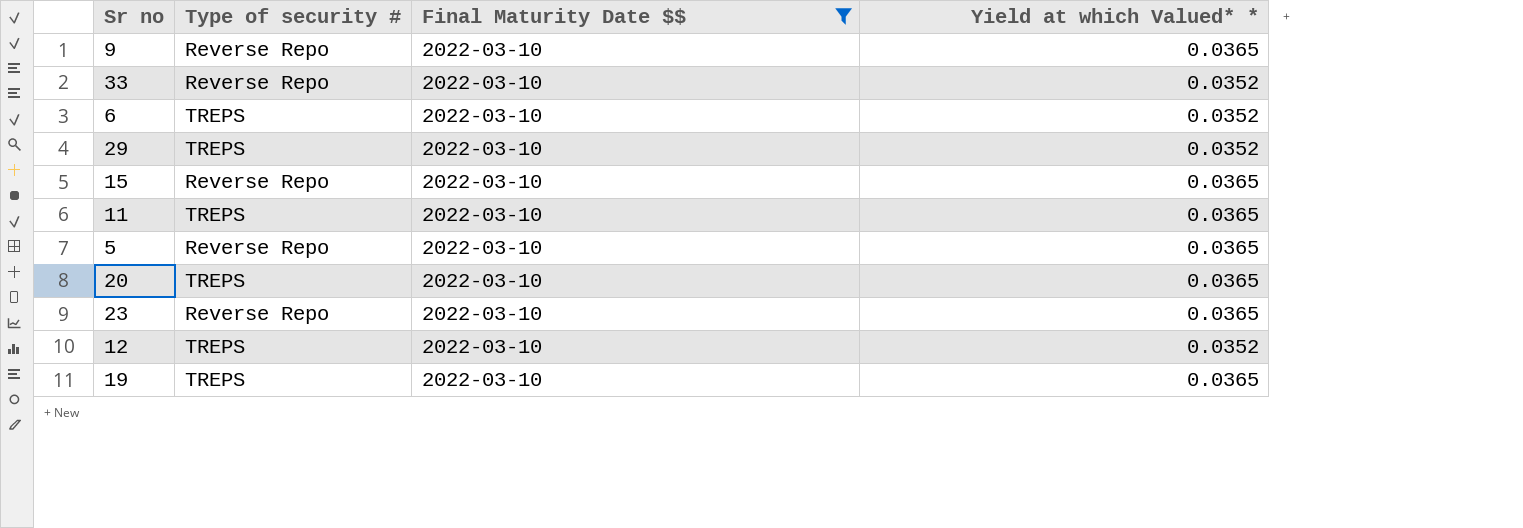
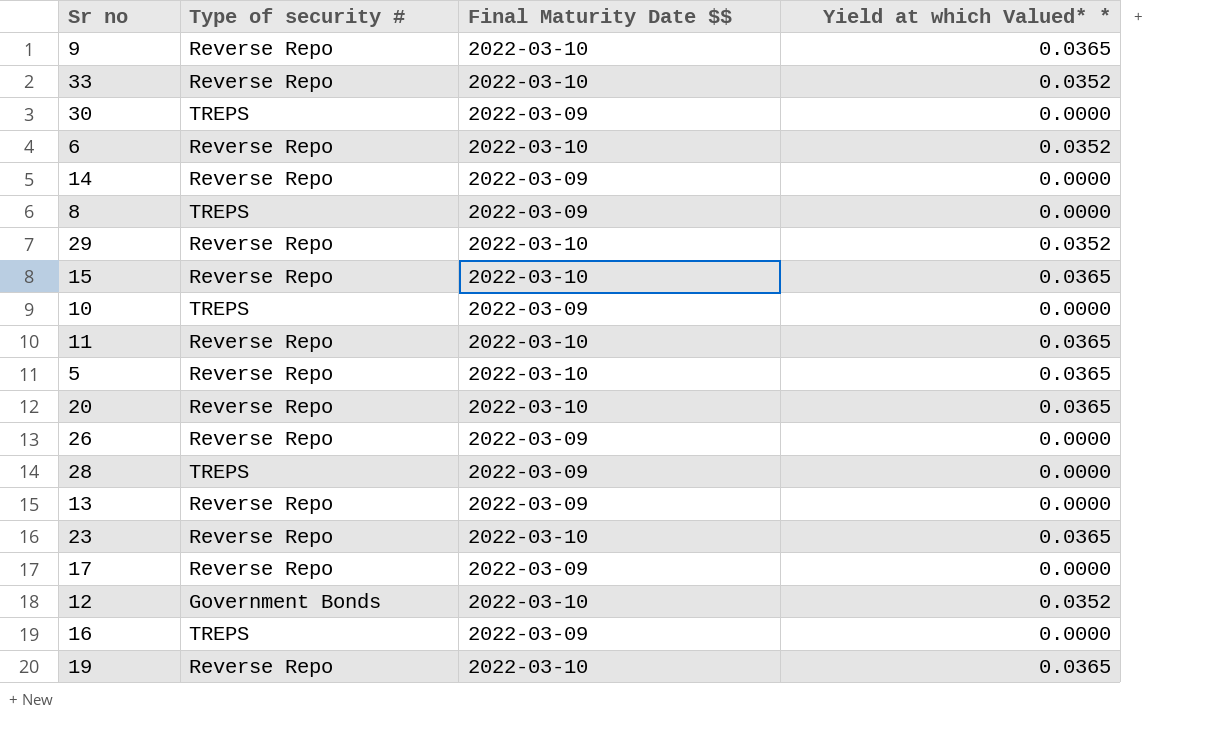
filter: Final Maturity Date $$ = 2022-03-10 -> none
6 | Type of security #: TREPS -> Reverse Repo
29 | Type of security #: TREPS -> Reverse Repo
11 | Type of security #: TREPS -> Reverse Repo
20 | Type of security #: TREPS -> Reverse Repo
12 | Type of security #: TREPS -> Government Bonds
19 | Type of security #: TREPS -> Reverse Repo

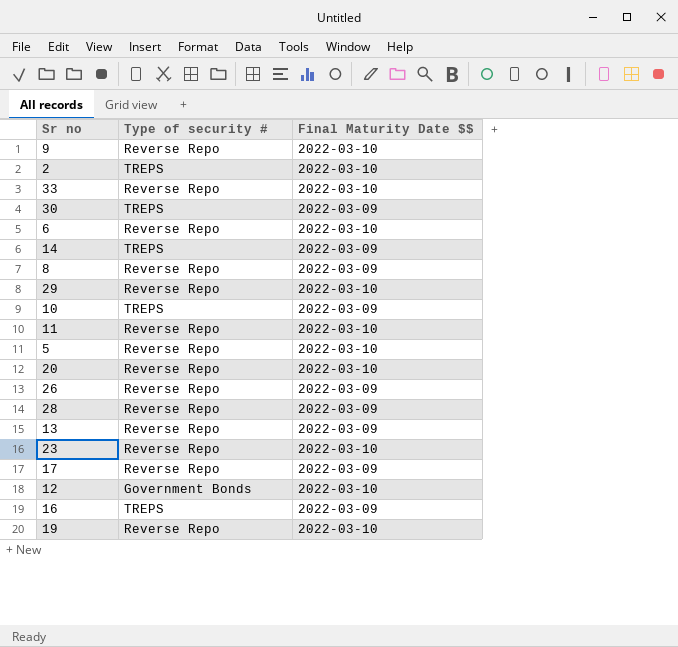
column Yield at which Valued* * | position: 4 -> none
row 15: Reverse Repo | 2022-03-10 | 0.0365 -> none
row 2: none -> TREPS | 2022-03-10
14 | Type of security #: Reverse Repo -> TREPS
8 | Type of security #: TREPS -> Reverse Repo
28 | Type of security #: TREPS -> Reverse Repo

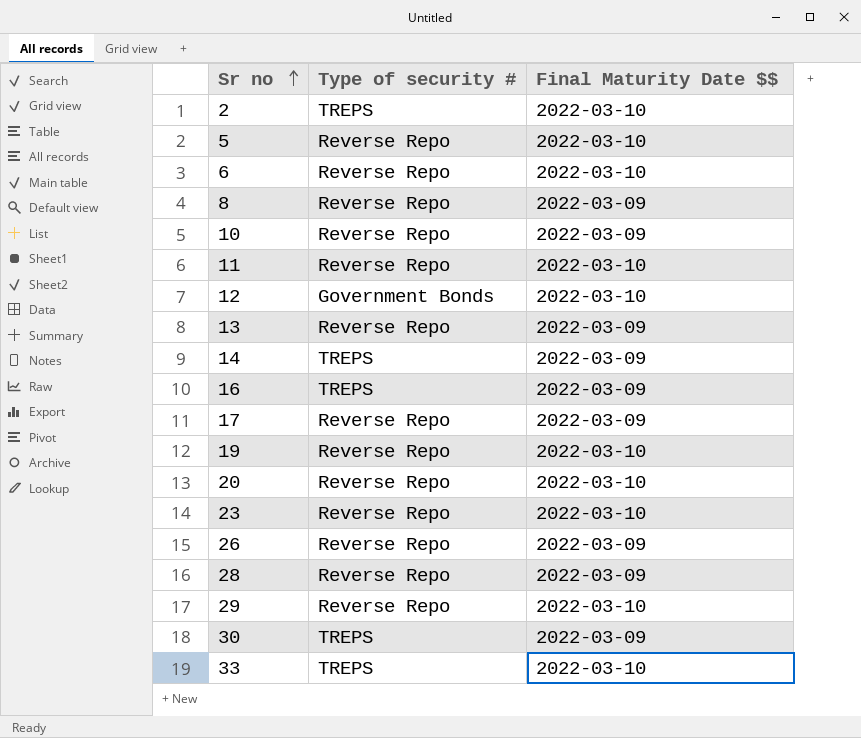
row order: none -> Sr no ascending
row 9: Reverse Repo | 2022-03-10 -> none
10 | Type of security #: TREPS -> Reverse Repo
33 | Type of security #: Reverse Repo -> TREPS

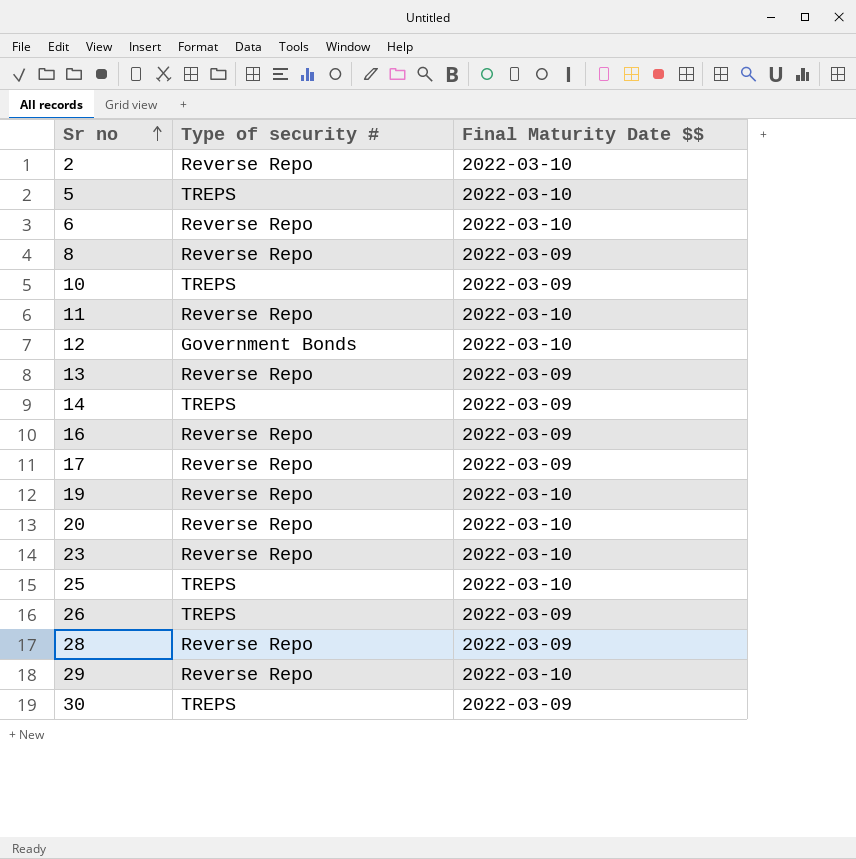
row 33: TREPS | 2022-03-10 -> none
2 | Type of security #: TREPS -> Reverse Repo
5 | Type of security #: Reverse Repo -> TREPS
10 | Type of security #: Reverse Repo -> TREPS
16 | Type of security #: TREPS -> Reverse Repo
row 25: none -> TREPS | 2022-03-10
26 | Type of security #: Reverse Repo -> TREPS

